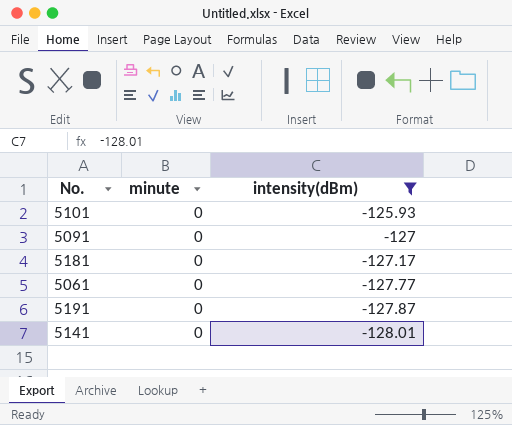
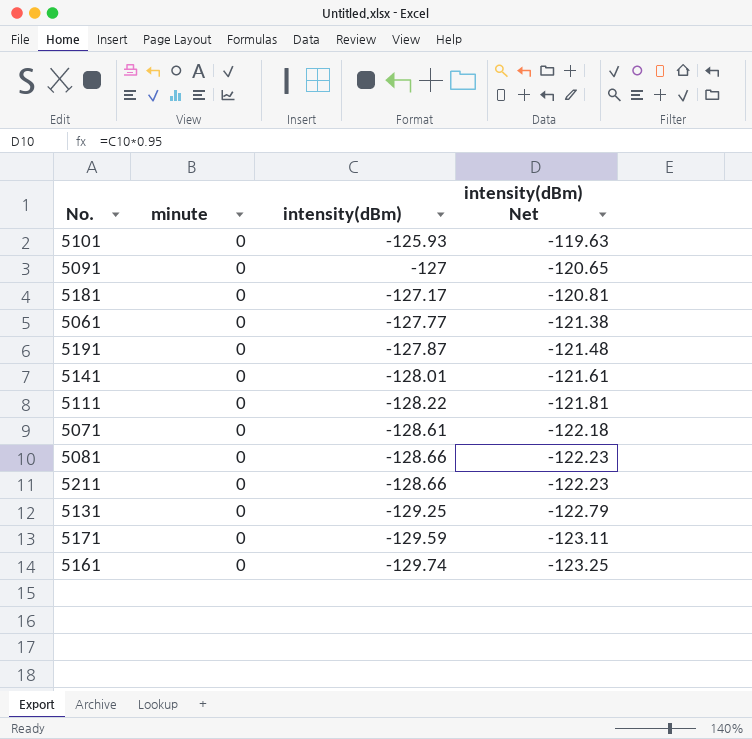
filter: intensity(dBm) >= -128.01 -> none
column intensity(dBm) Net | formula: none -> [intensity(dBm)] * 0.95

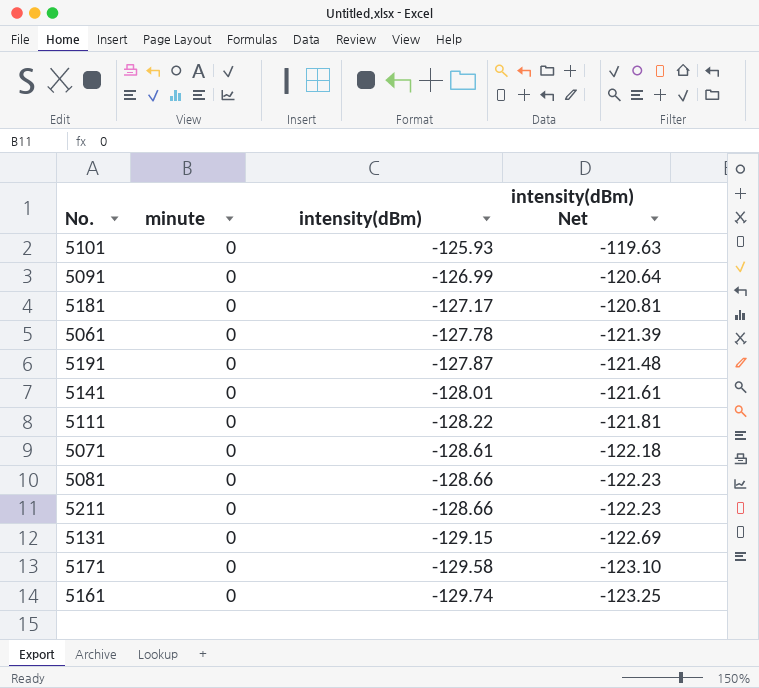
5091 | intensity(dBm): -127 -> -126.99
5091 | intensity(dBm) Net: -120.65 -> -120.64
5061 | intensity(dBm): -127.77 -> -127.78
5061 | intensity(dBm) Net: -121.38 -> -121.39
5131 | intensity(dBm): -129.25 -> -129.15
5131 | intensity(dBm) Net: -122.79 -> -122.69
5171 | intensity(dBm): -129.59 -> -129.58
5171 | intensity(dBm) Net: -123.11 -> -123.10

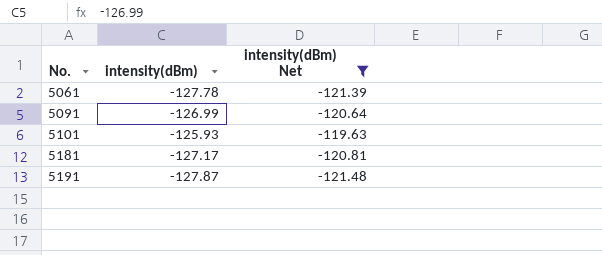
filter: none -> intensity(dBm) Net >= -121.48
row order: intensity(dBm) descending -> No. ascending
column minute | position: 2 -> none

